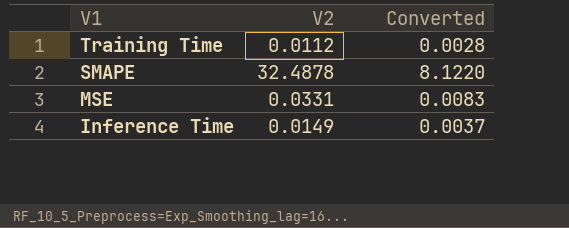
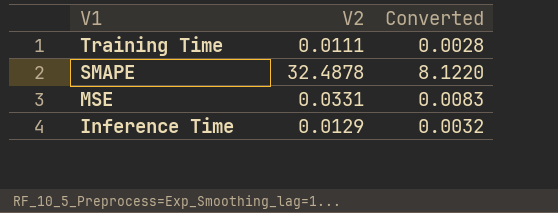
Training Time | V2: 0.0112 -> 0.0111
Inference Time | V2: 0.0149 -> 0.0129
Inference Time | Converted: 0.0037 -> 0.0032

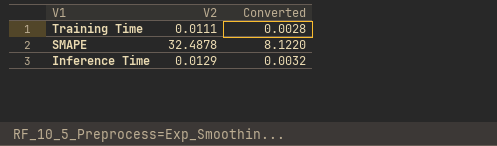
row MSE: 0.0331 | 0.0083 -> none

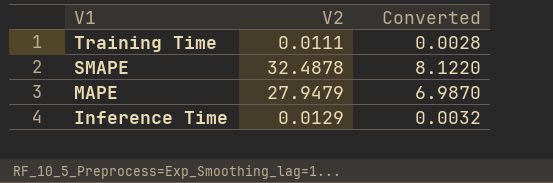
row MAPE: none -> 27.9479 | 6.9870

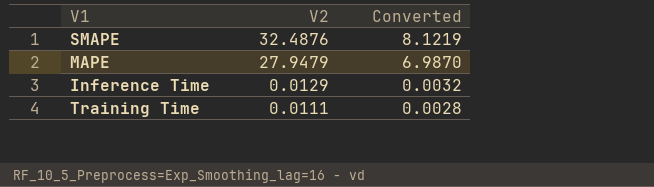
row order: V1 descending -> V2 descending
SMAPE | V2: 32.4878 -> 32.4876
SMAPE | Converted: 8.1220 -> 8.1219

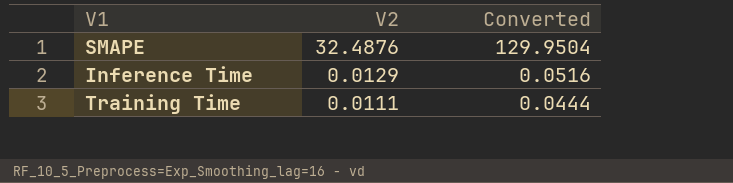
column Converted | formula: [V2] * 0.25 -> [V2] * 4
row MAPE: 27.9479 | 6.9870 -> none

